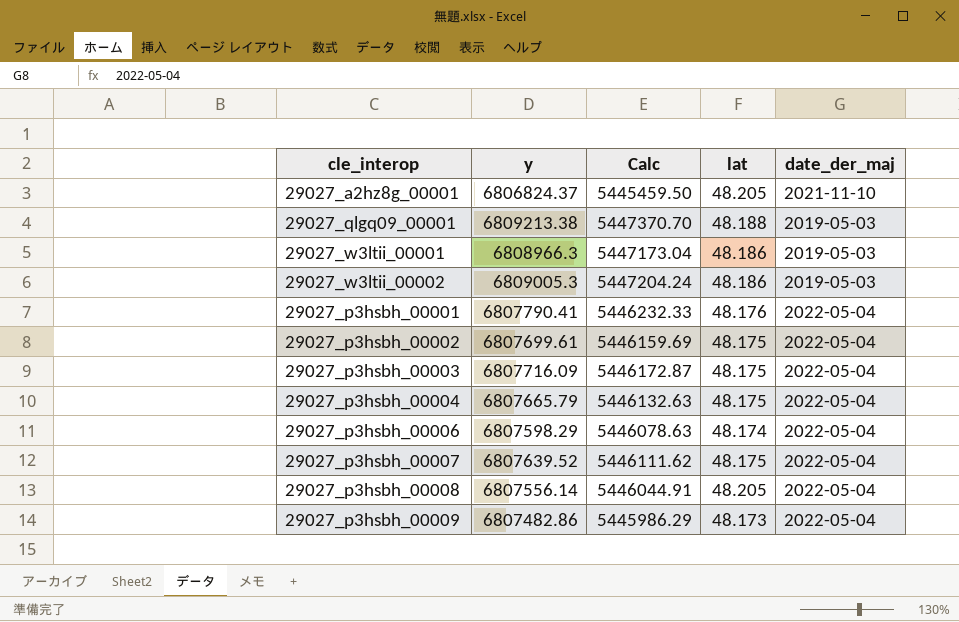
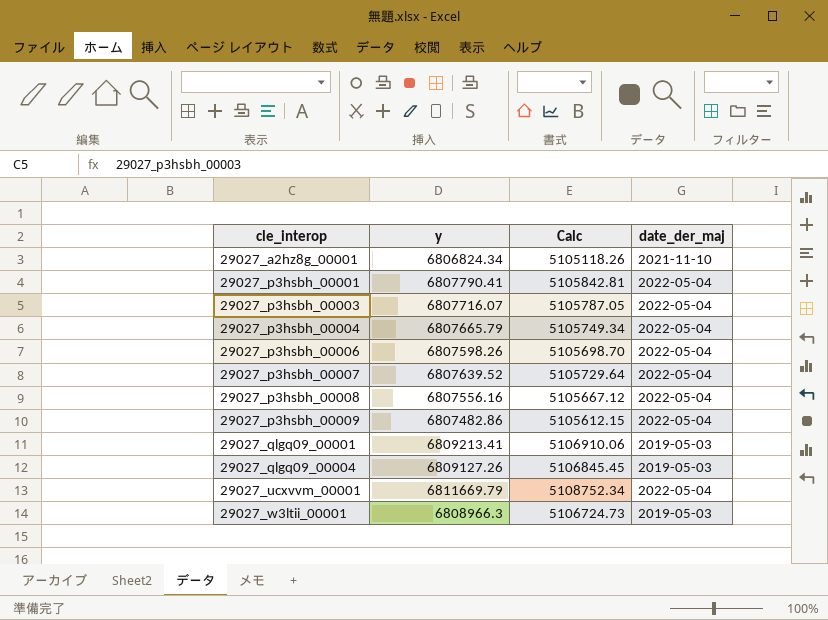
row order: none -> cle_interop ascending
column lat | position: 4 -> none
column Calc | formula: [y] * 0.8 -> [y] * 0.75
row 29027_w3ltii_00002: 6809005.3 | 5447204.24 | 48.186 | 2019-05-03 -> none
row 29027_p3hsbh_00002: 6807699.61 | 5446159.69 | 48.175 | 2022-05-04 -> none
29027_a2hz8g_00001 | y: 6806824.37 -> 6806824.34
29027_p3hsbh_00003 | y: 6807716.09 -> 6807716.07
29027_p3hsbh_00006 | y: 6807598.29 -> 6807598.26
29027_p3hsbh_00008 | y: 6807556.14 -> 6807556.16
29027_qlgq09_00001 | y: 6809213.38 -> 6809213.41
row 29027_qlgq09_00004: none -> 6809127.26 | 5106845.45 | 2019-05-03
row 29027_ucxvvm_00001: none -> 6811669.79 | 5108752.34 | 2022-05-04

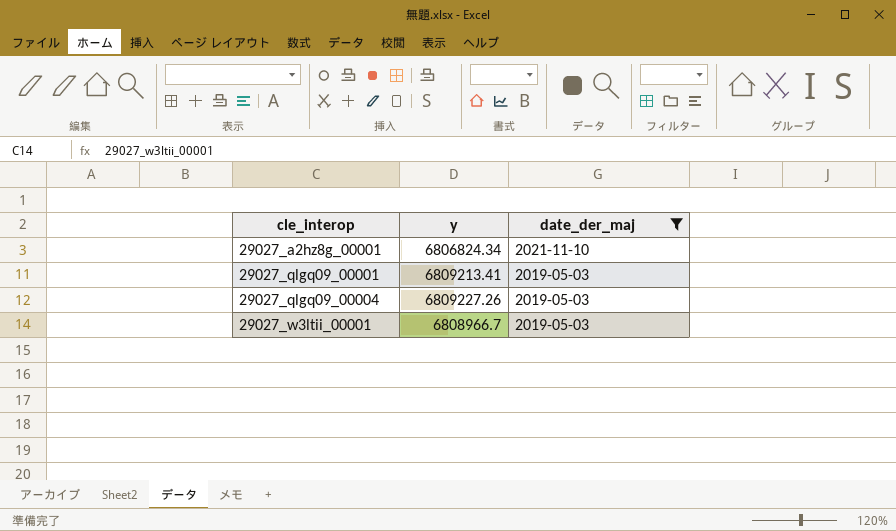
filter: none -> date_der_maj != 2022-05-04
column Calc | formula: [y] * 0.75 -> none
29027_qlgq09_00004 | y: 6809127.26 -> 6809227.26
29027_w3ltii_00001 | y: 6808966.3 -> 6808966.7

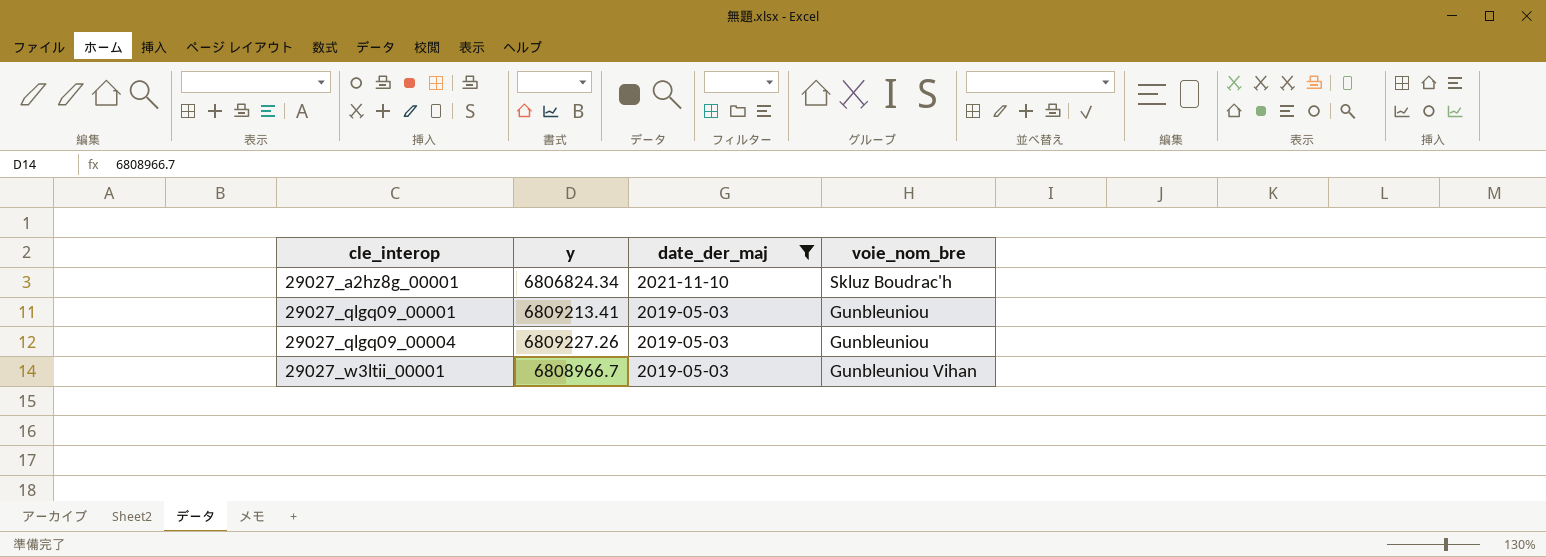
column voie_nom_bre | position: none -> 4

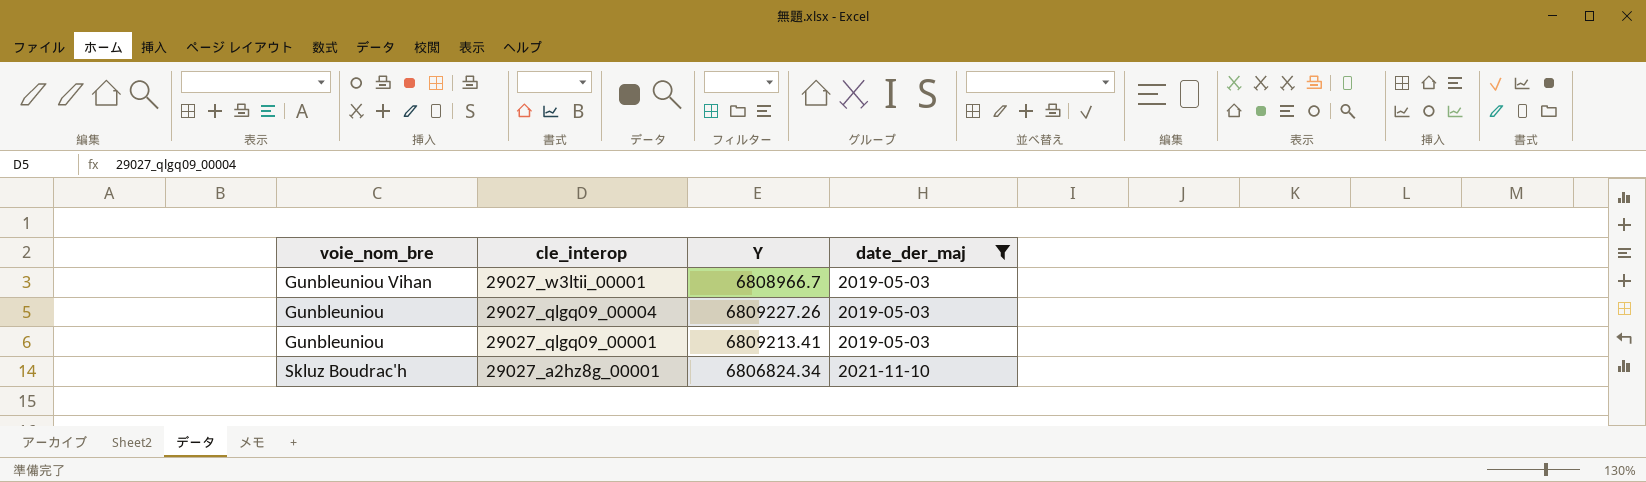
row order: cle_interop ascending -> cle_interop descending
column voie_nom_bre | position: 4 -> 1
column name: y -> Y

